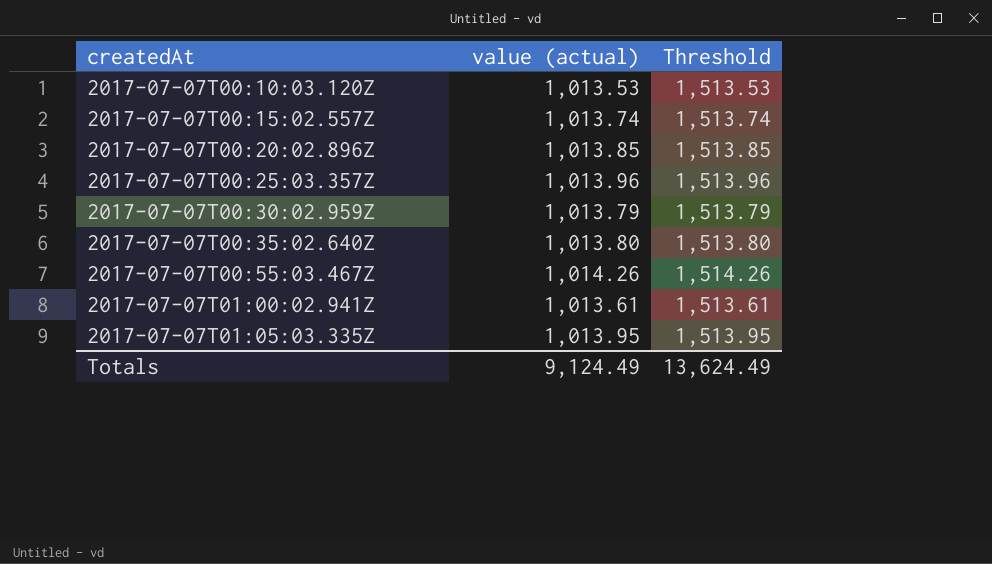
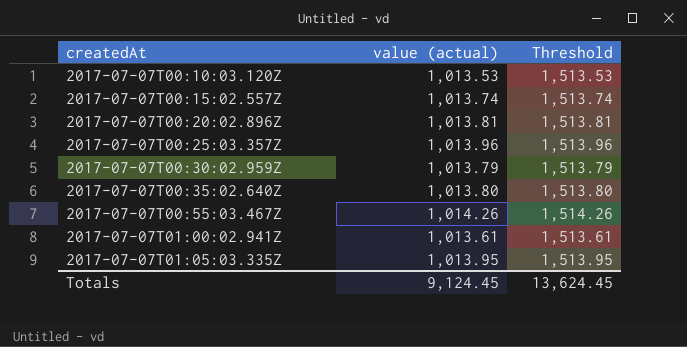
2017-07-07T00:20:02.896Z | value (actual): 1,013.85 -> 1,013.81
2017-07-07T00:20:02.896Z | Threshold: 1,513.85 -> 1,513.81
Totals | value (actual): 9,124.49 -> 9,124.45
Totals | Threshold: 13,624.49 -> 13,624.45

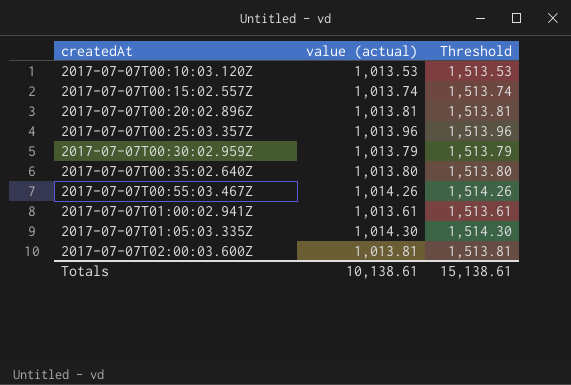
2017-07-07T01:05:03.335Z | value (actual): 1,013.95 -> 1,014.30
2017-07-07T01:05:03.335Z | Threshold: 1,513.95 -> 1,514.30
row 2017-07-07T02:00:03.600Z: none -> 1,013.81 | 1,513.81
Totals | value (actual): 9,124.45 -> 10,138.61
Totals | Threshold: 13,624.45 -> 15,138.61

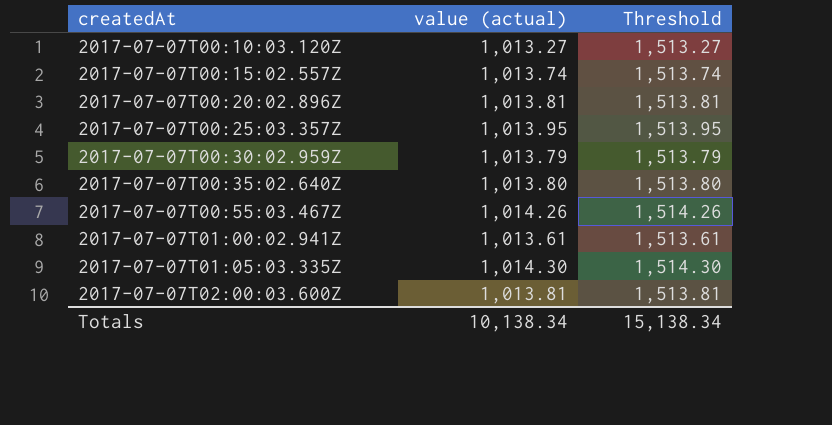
2017-07-07T00:10:03.120Z | value (actual): 1,013.53 -> 1,013.27
2017-07-07T00:10:03.120Z | Threshold: 1,513.53 -> 1,513.27
2017-07-07T00:25:03.357Z | value (actual): 1,013.96 -> 1,013.95
2017-07-07T00:25:03.357Z | Threshold: 1,513.96 -> 1,513.95
Totals | value (actual): 10,138.61 -> 10,138.34
Totals | Threshold: 15,138.61 -> 15,138.34

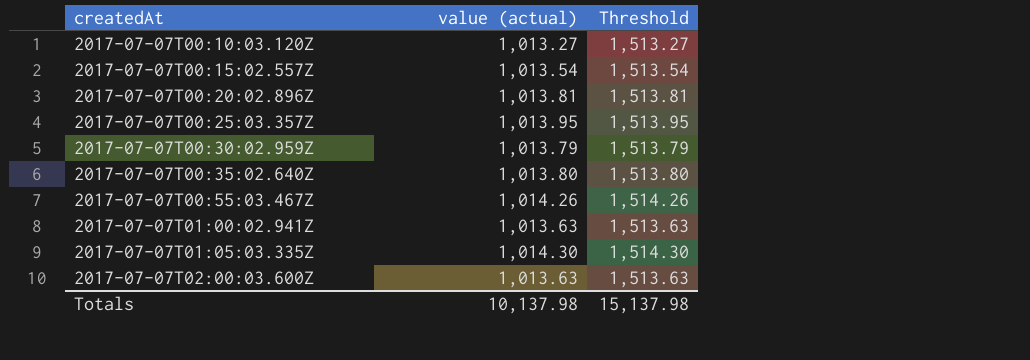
2017-07-07T00:15:02.557Z | value (actual): 1,013.74 -> 1,013.54
2017-07-07T00:15:02.557Z | Threshold: 1,513.74 -> 1,513.54
2017-07-07T01:00:02.941Z | value (actual): 1,013.61 -> 1,013.63
2017-07-07T01:00:02.941Z | Threshold: 1,513.61 -> 1,513.63
2017-07-07T02:00:03.600Z | value (actual): 1,013.81 -> 1,013.63
2017-07-07T02:00:03.600Z | Threshold: 1,513.81 -> 1,513.63
Totals | value (actual): 10,138.34 -> 10,137.98
Totals | Threshold: 15,138.34 -> 15,137.98

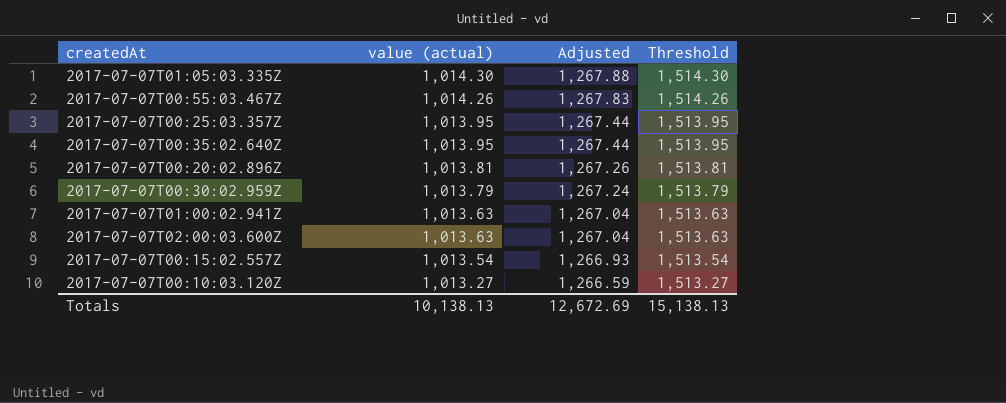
row order: createdAt ascending -> value (actual) descending
column Adjusted | formula: none -> [value (actual)] * 1.25
2017-07-07T00:35:02.640Z | value (actual): 1,013.80 -> 1,013.95
2017-07-07T00:35:02.640Z | Threshold: 1,513.80 -> 1,513.95
Totals | value (actual): 10,137.98 -> 10,138.13
Totals | Threshold: 15,137.98 -> 15,138.13

